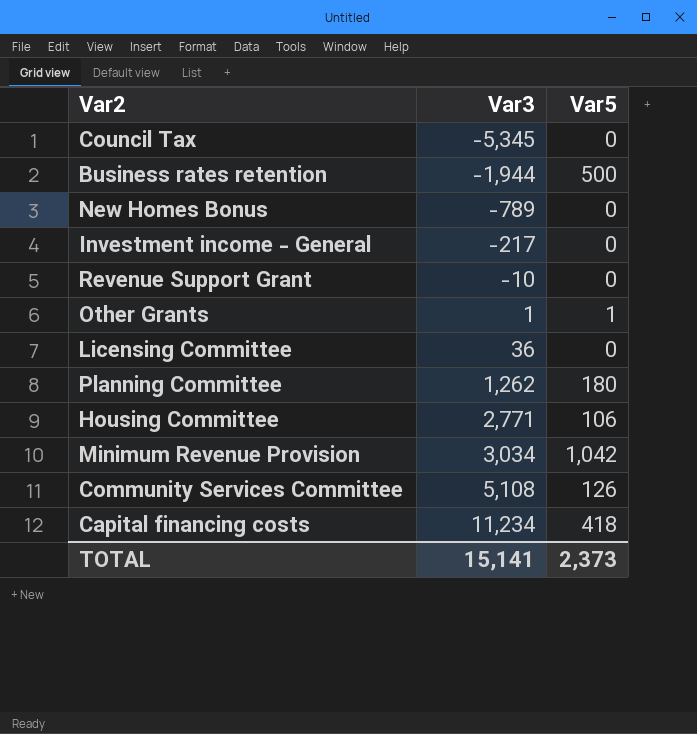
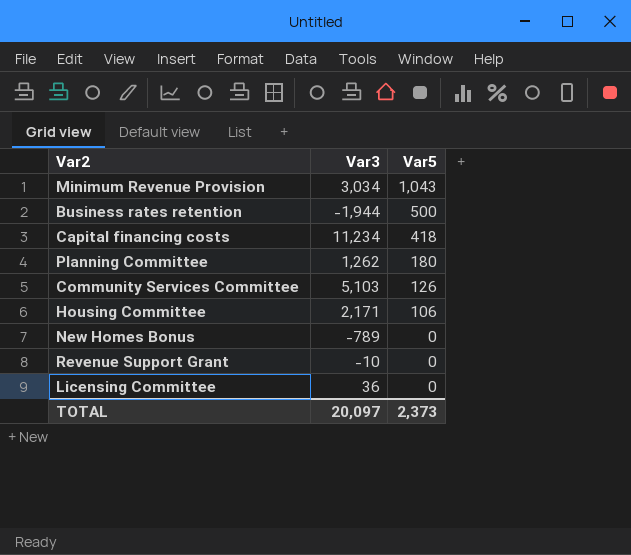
row order: Var3 ascending -> Var5 descending
row Council Tax: -5,345 | 0 -> none
row Investment income - General: -217 | 0 -> none
row Other Grants: 1 | 1 -> none
Minimum Revenue Provision | Var5: 1,042 -> 1,043
Community Services Committee | Var3: 5,108 -> 5,103
Housing Committee | Var3: 2,771 -> 2,171
TOTAL | Var3: 15,141 -> 20,097

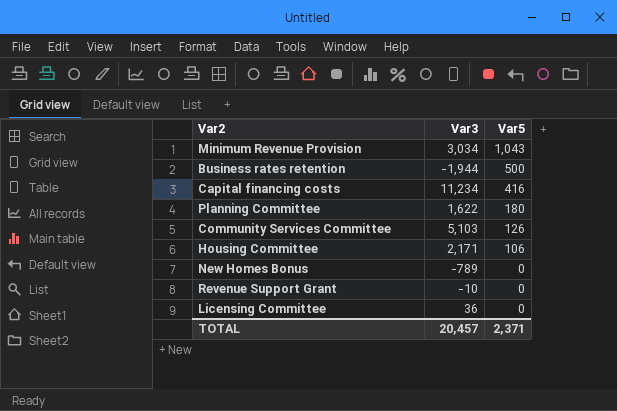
Capital financing costs | Var5: 418 -> 416
Planning Committee | Var3: 1,262 -> 1,622
TOTAL | Var3: 20,097 -> 20,457
TOTAL | Var5: 2,373 -> 2,371

